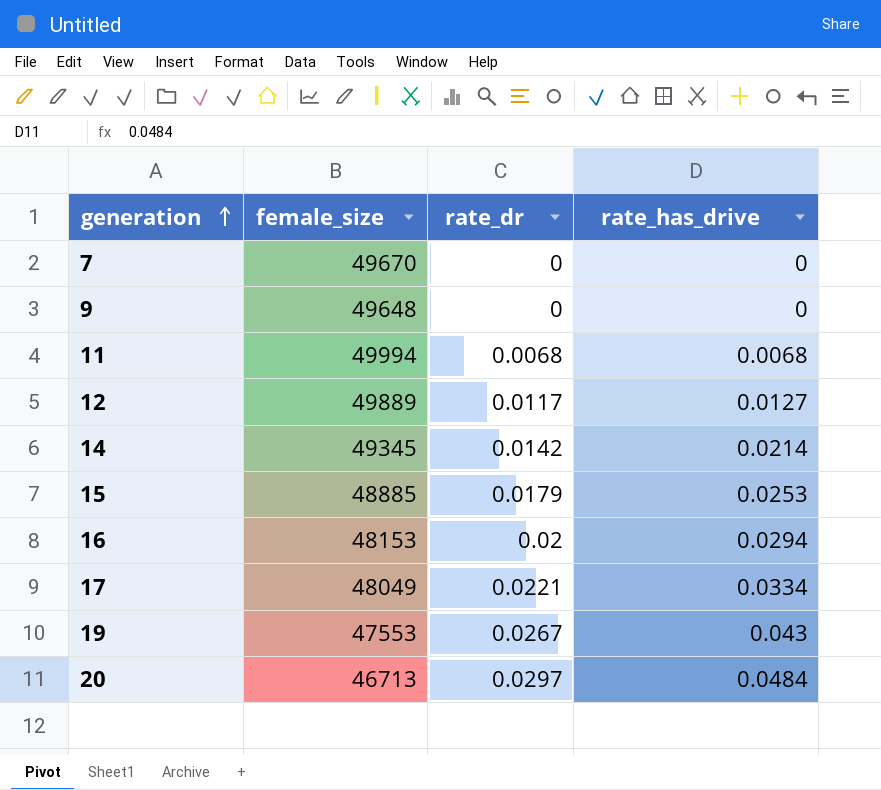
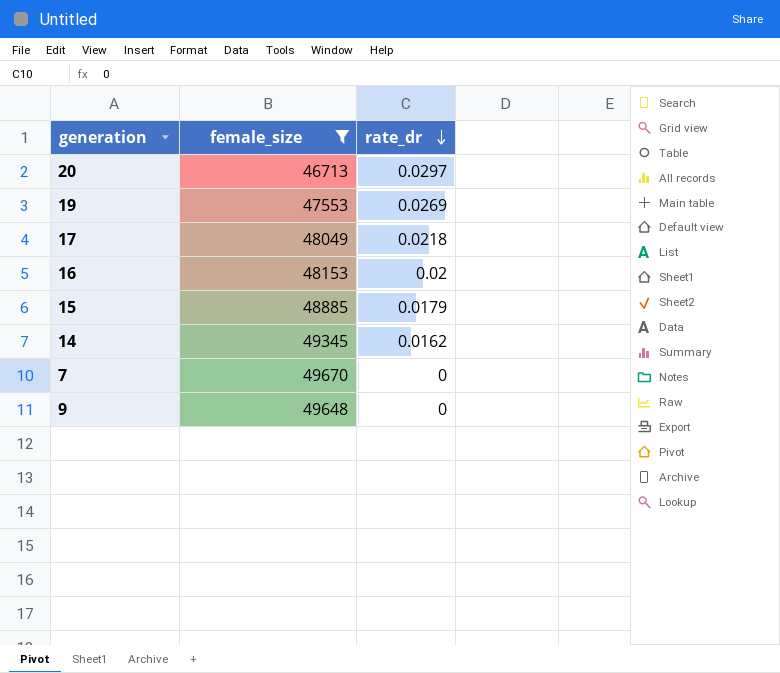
filter: none -> female_size <= 49670
row order: generation ascending -> rate_dr descending
column rate_has_drive | position: 4 -> none
19 | rate_dr: 0.0267 -> 0.0269
17 | rate_dr: 0.0221 -> 0.0218
14 | rate_dr: 0.0142 -> 0.0162

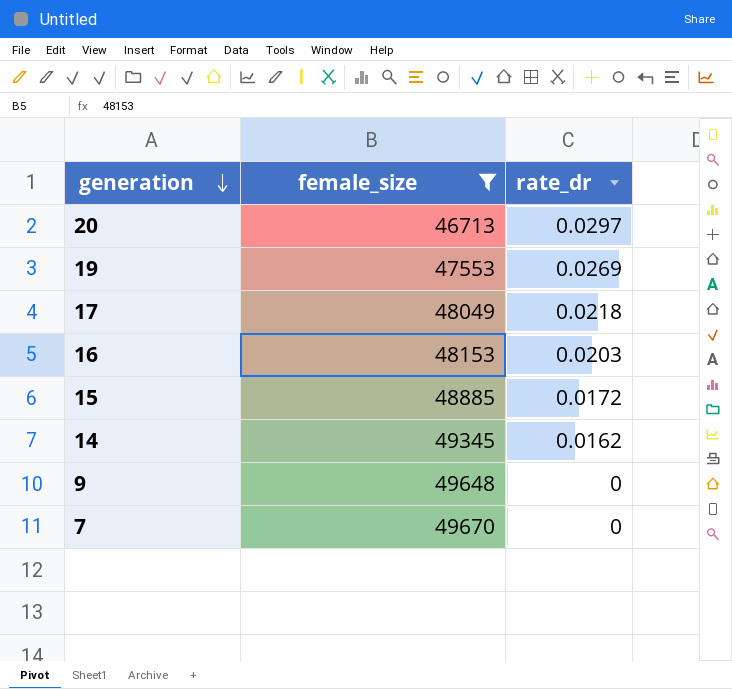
row order: rate_dr descending -> generation descending
16 | rate_dr: 0.02 -> 0.0203
15 | rate_dr: 0.0179 -> 0.0172

